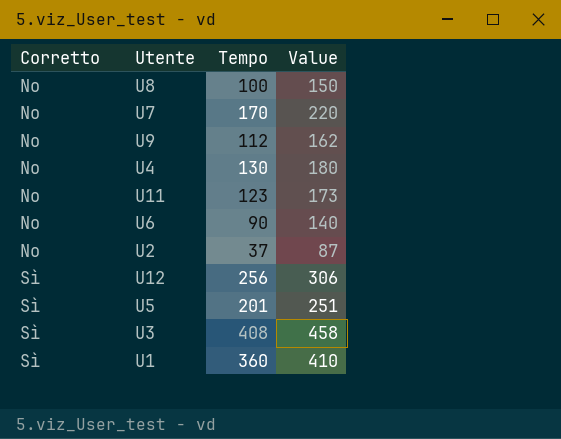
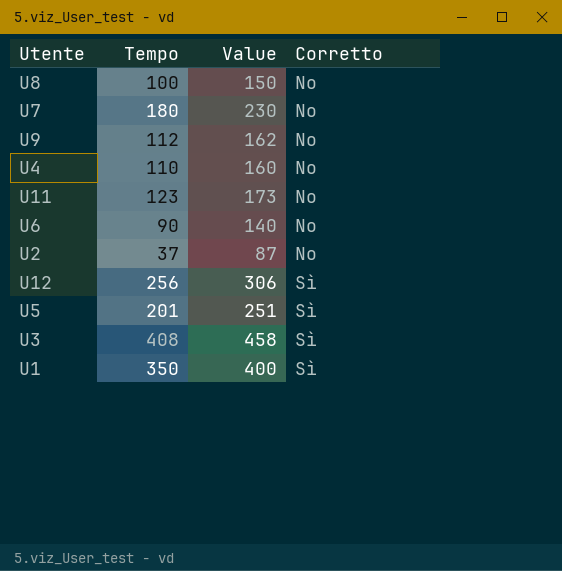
column Corretto | position: 1 -> 4
U7 | Tempo: 170 -> 180
U7 | Value: 220 -> 230
U4 | Tempo: 130 -> 110
U4 | Value: 180 -> 160
U1 | Tempo: 360 -> 350
U1 | Value: 410 -> 400

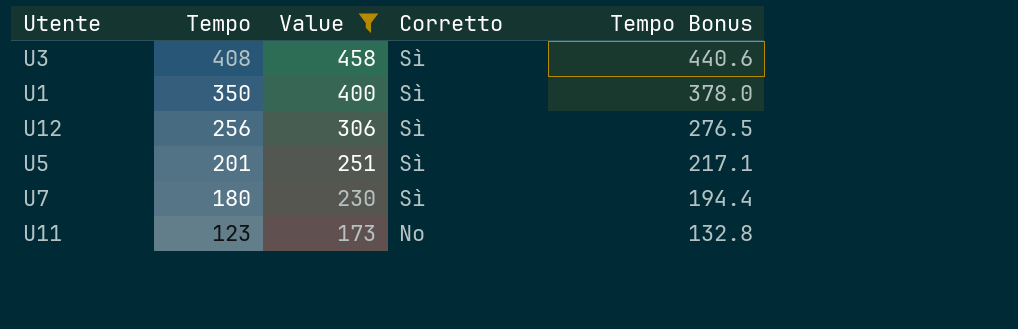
filter: none -> Value >= 173
row order: Corretto ascending -> Tempo descending
column Tempo Bonus | formula: none -> [Tempo] * 1.08
U7 | Corretto: No -> Sì

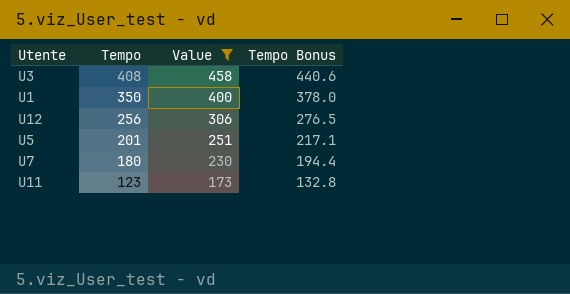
column Corretto | position: 4 -> none

